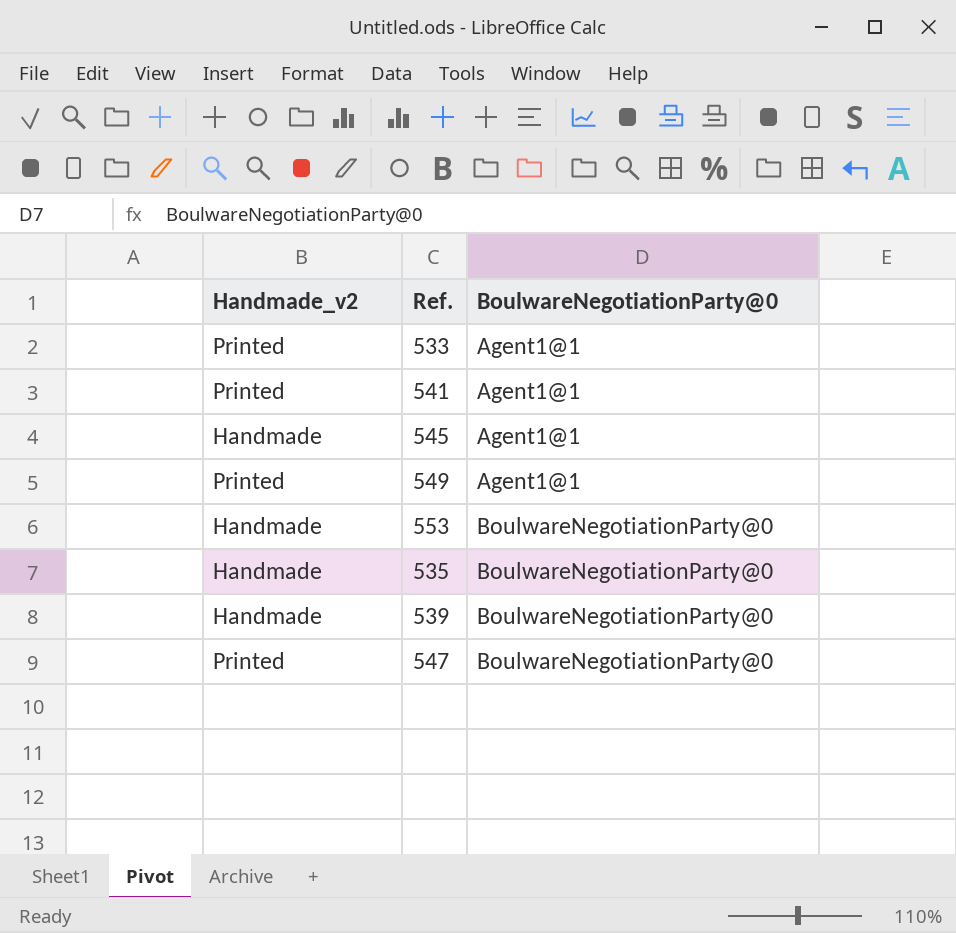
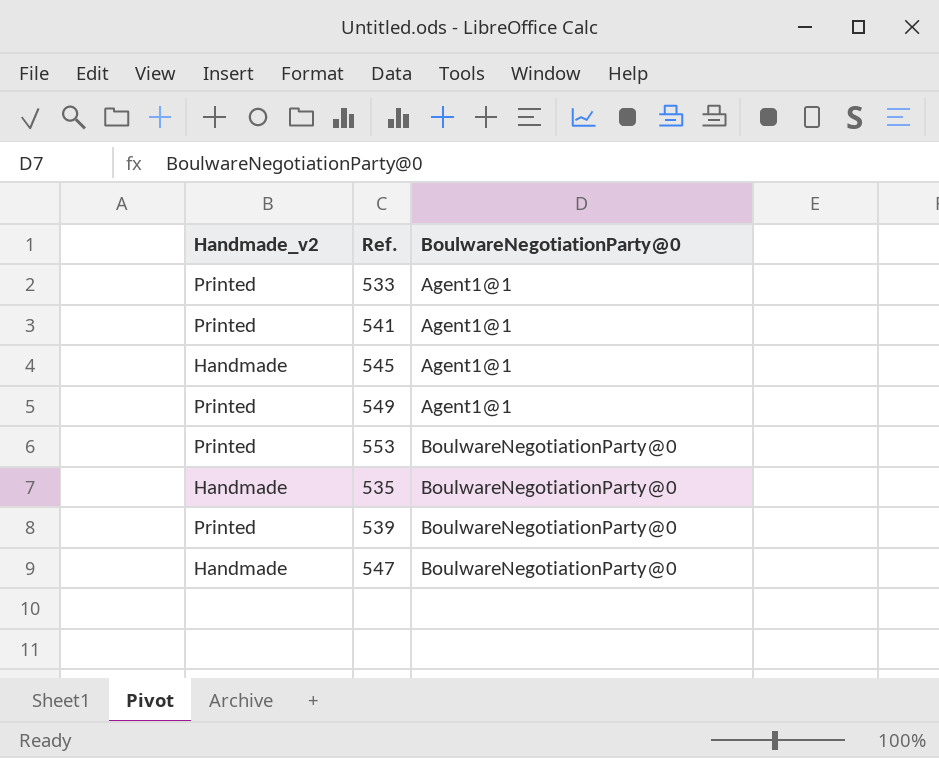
553 | Handmade_v2: Handmade -> Printed
539 | Handmade_v2: Handmade -> Printed
547 | Handmade_v2: Printed -> Handmade

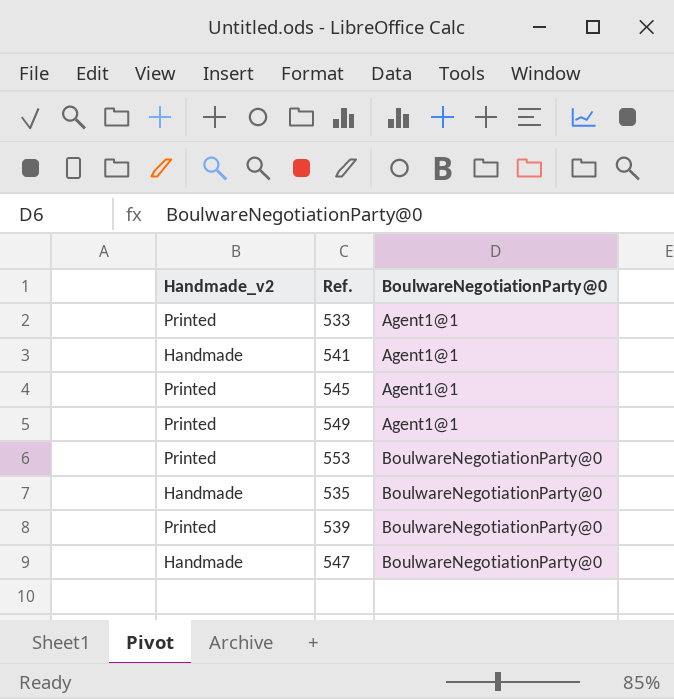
541 | Handmade_v2: Printed -> Handmade
545 | Handmade_v2: Handmade -> Printed

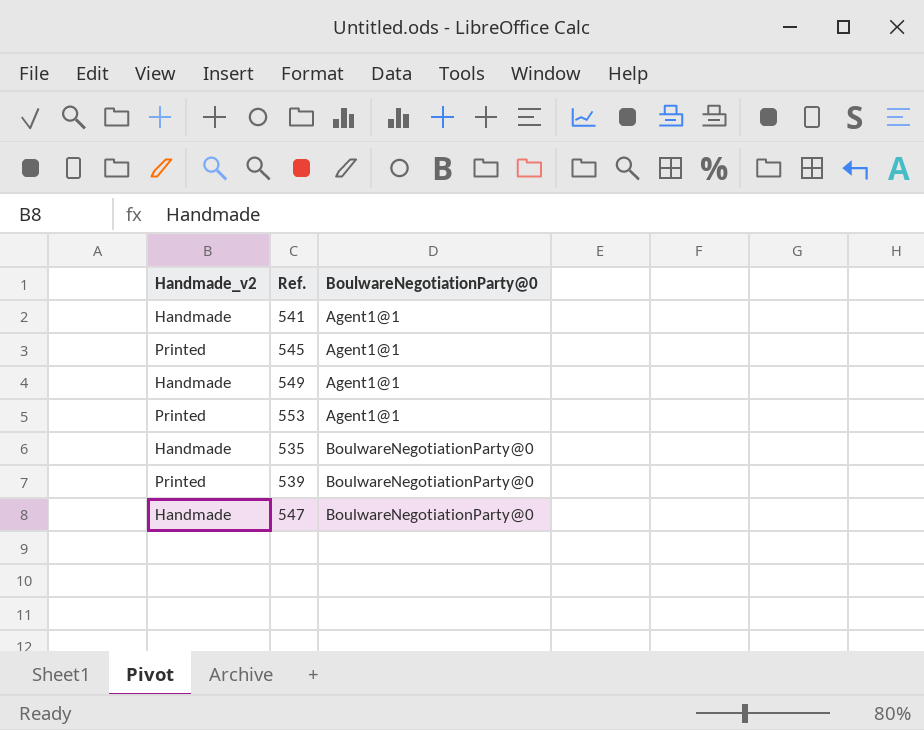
row 533: Printed | Agent1@1 -> none
549 | Handmade_v2: Printed -> Handmade
553 | BoulwareNegotiationParty@0: BoulwareNegotiationParty@0 -> Agent1@1

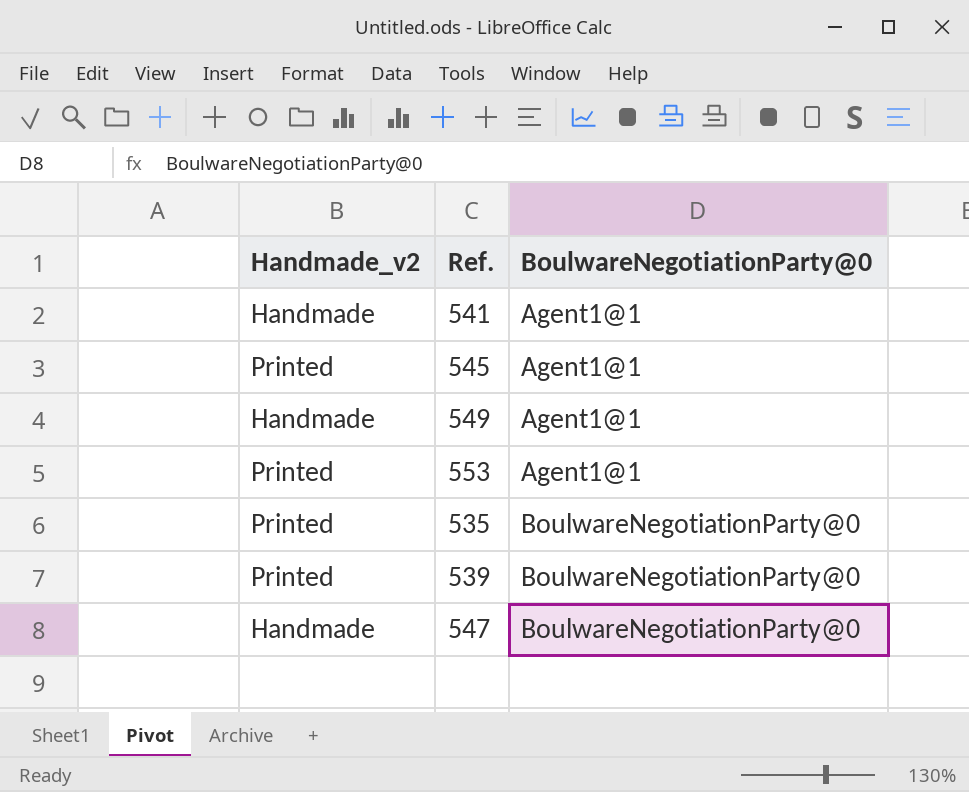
535 | Handmade_v2: Handmade -> Printed

